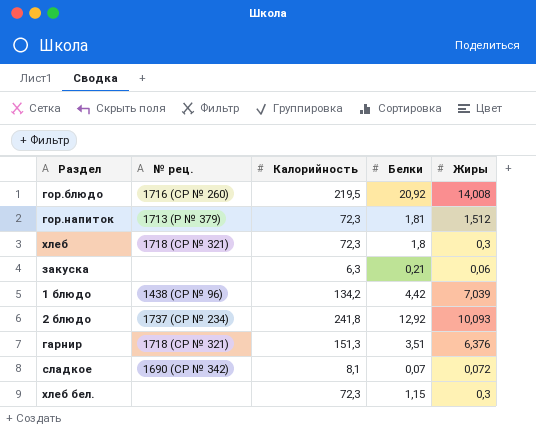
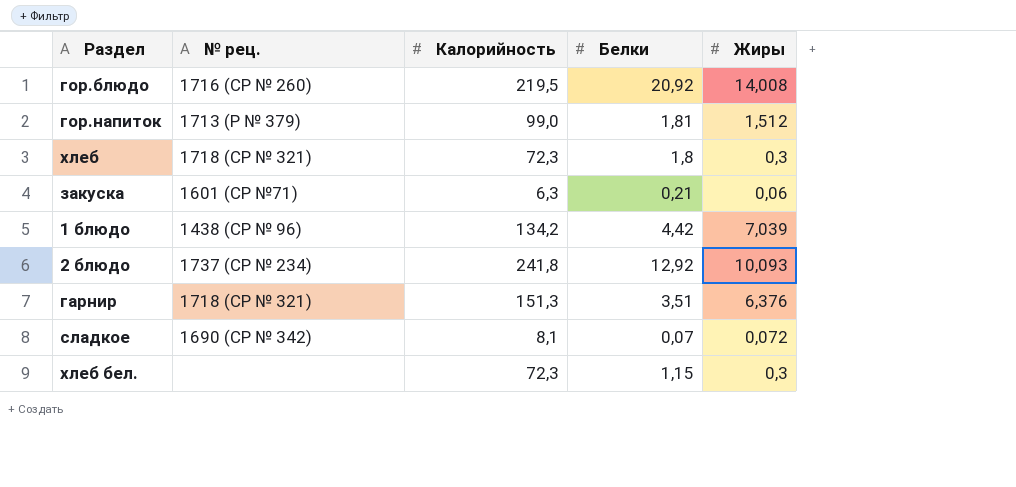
гор.напиток | Калорийность: 72,3 -> 99,0
закуска | № рец.: none -> 1601 (СР №71)

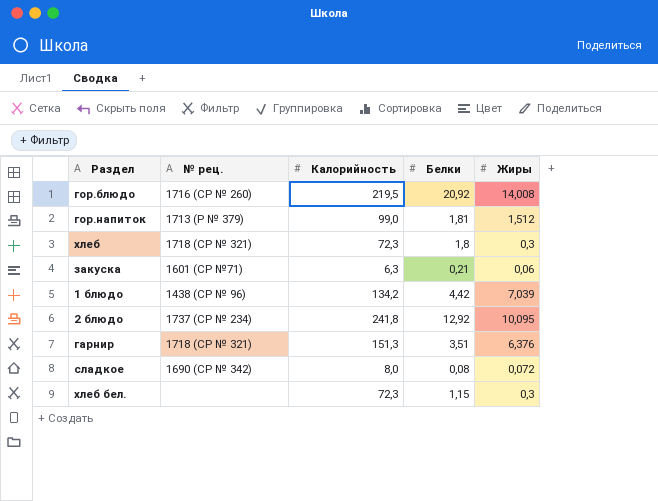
2 блюдо | Жиры: 10,093 -> 10,095
сладкое | Калорийность: 8,1 -> 8,0
сладкое | Белки: 0,07 -> 0,08

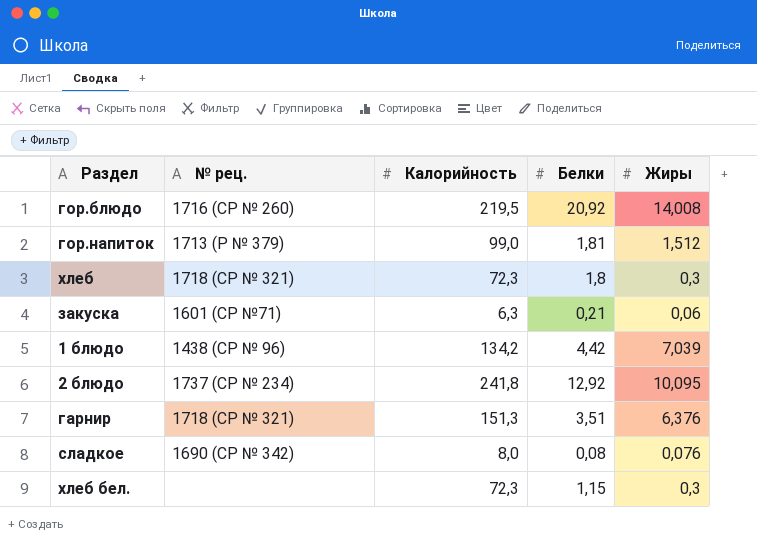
сладкое | Жиры: 0,072 -> 0,076

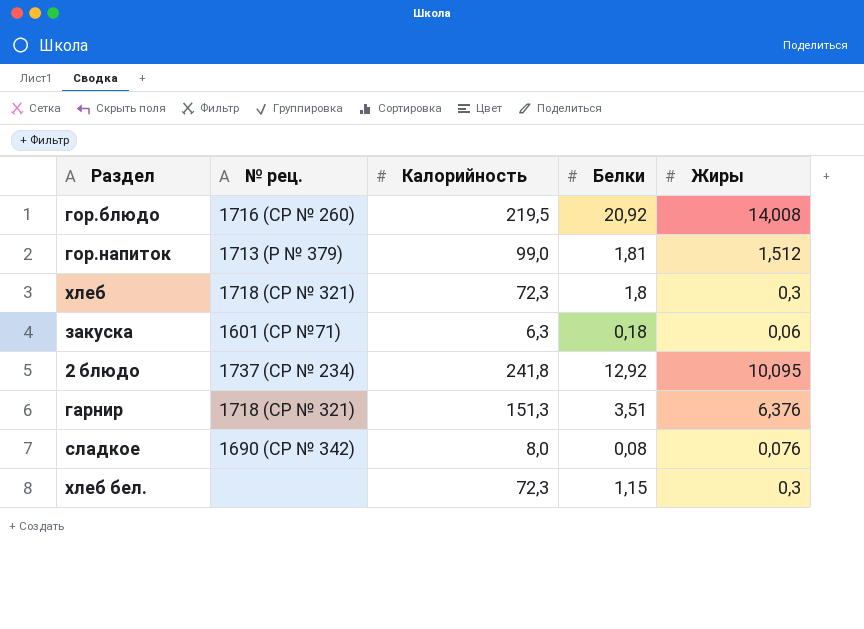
row 1 блюдо: 1438 (СР № 96) | 134,2 | 4,42 | 7,039 -> none
закуска | Белки: 0,21 -> 0,18

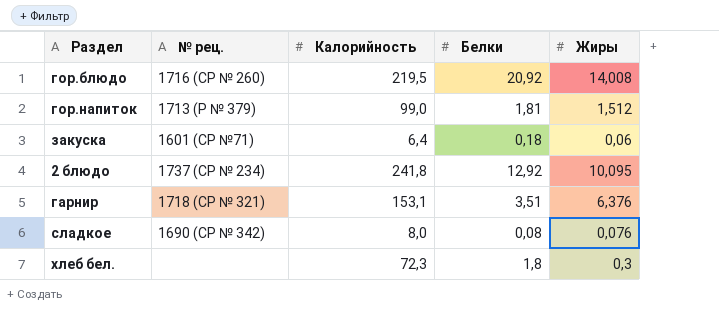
row хлеб: 1718 (СР № 321) | 72,3 | 1,8 | 0,3 -> none
закуска | Калорийность: 6,3 -> 6,4
гарнир | Калорийность: 151,3 -> 153,1
хлеб бел. | Белки: 1,15 -> 1,8

